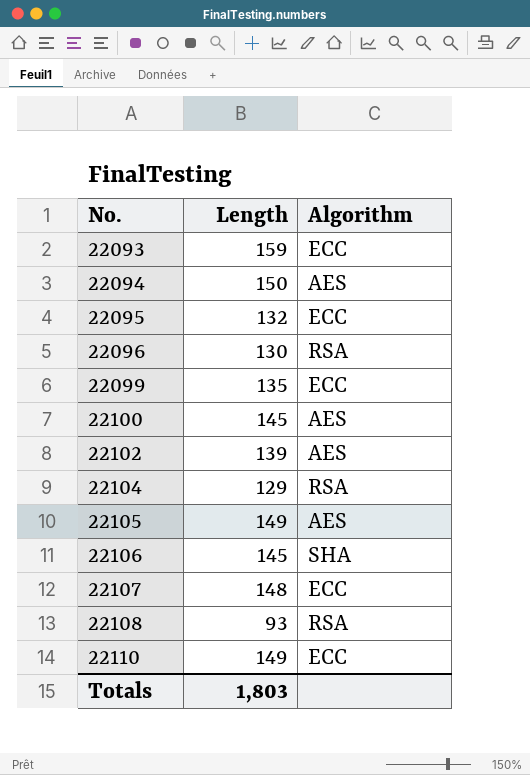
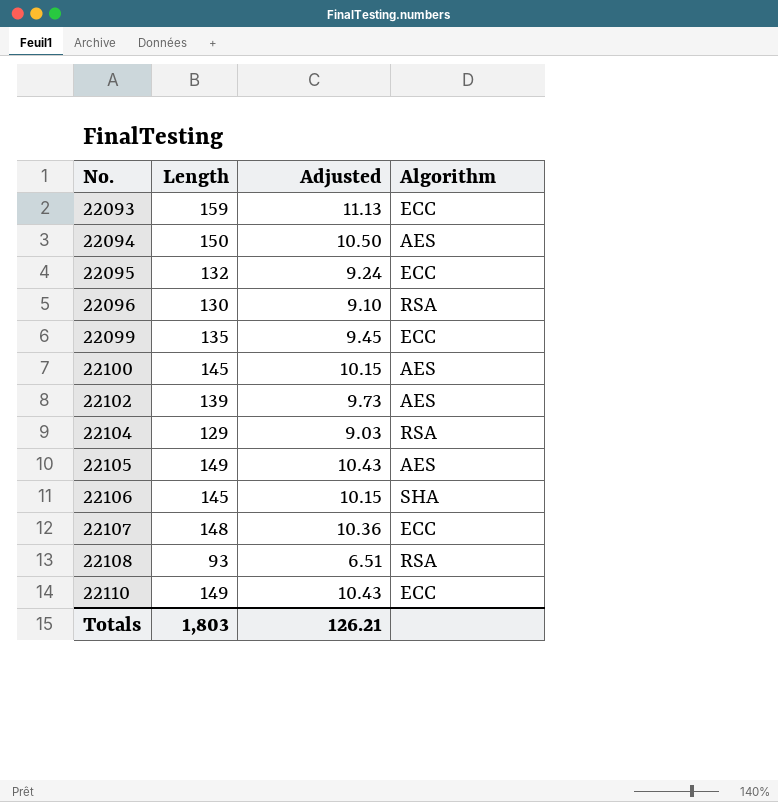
column Adjusted | formula: none -> [Length] * 0.07

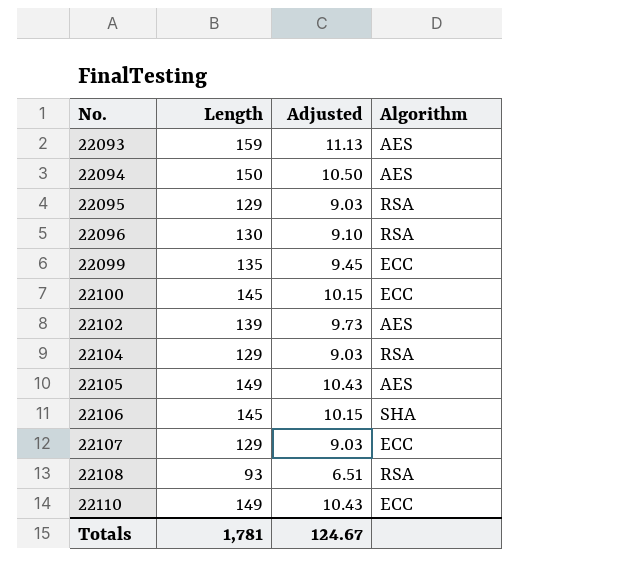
22093 | Algorithm: ECC -> AES
22095 | Length: 132 -> 129
22095 | Adjusted: 9.24 -> 9.03
22095 | Algorithm: ECC -> RSA
22100 | Algorithm: AES -> ECC
22107 | Length: 148 -> 129
22107 | Adjusted: 10.36 -> 9.03
Totals | Length: 1,803 -> 1,781
Totals | Adjusted: 126.21 -> 124.67

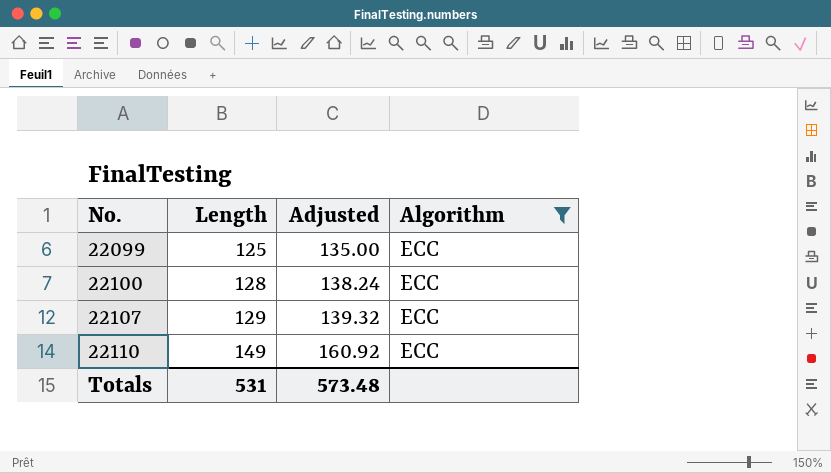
filter: none -> Algorithm = ECC
column Adjusted | formula: [Length] * 0.07 -> [Length] * 1.08
22099 | Length: 135 -> 125
22100 | Length: 145 -> 128
Totals | Length: 1,781 -> 531
Totals | Adjusted: 124.67 -> 573.48

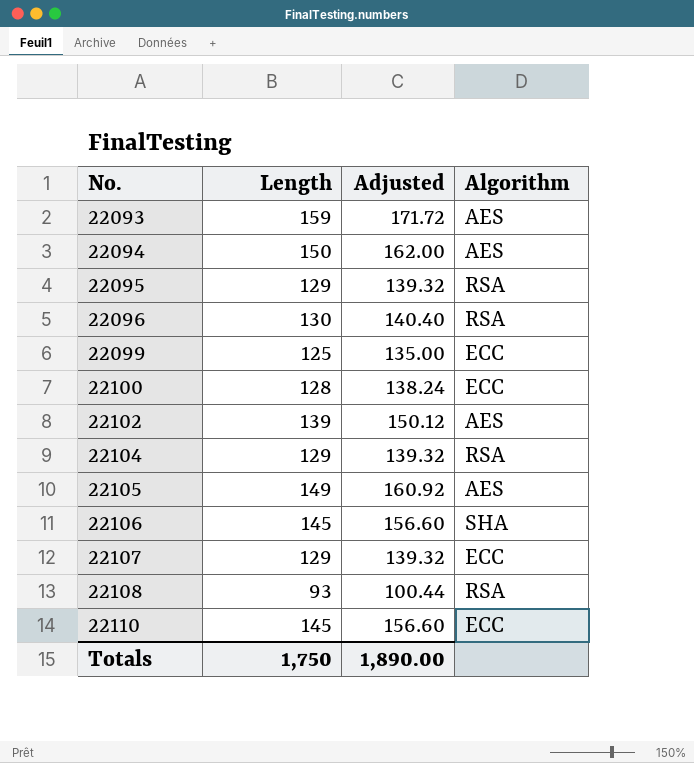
filter: Algorithm = ECC -> none
22110 | Length: 149 -> 145
22110 | Adjusted: 160.92 -> 156.60
Totals | Length: 531 -> 1,750
Totals | Adjusted: 573.48 -> 1,890.00

